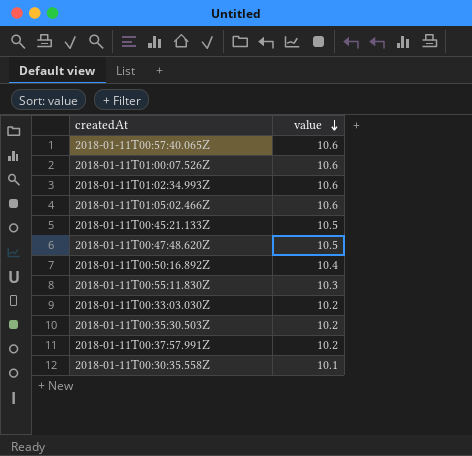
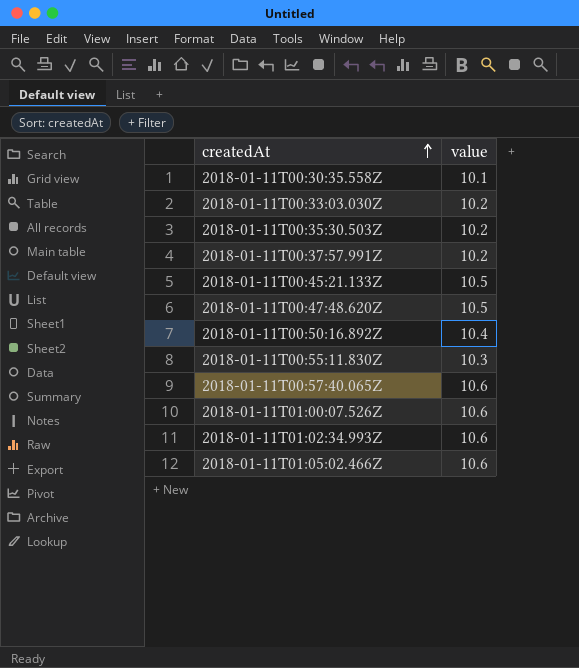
row order: value descending -> createdAt ascending

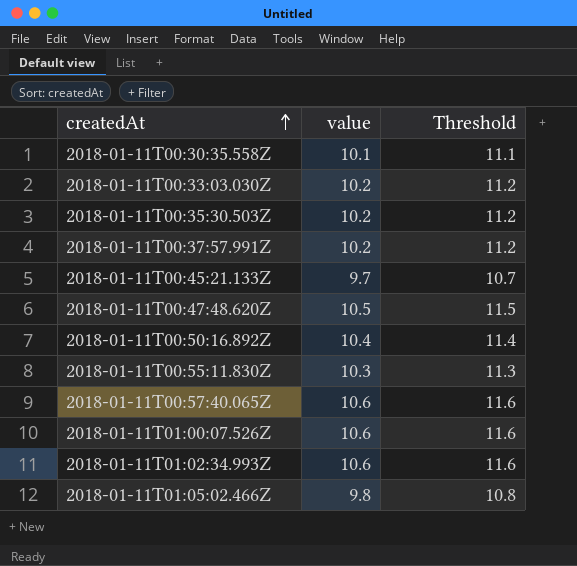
column Threshold | formula: none -> [value] + 1
2018-01-11T00:45:21.133Z | value: 10.5 -> 9.7
2018-01-11T01:05:02.466Z | value: 10.6 -> 9.8

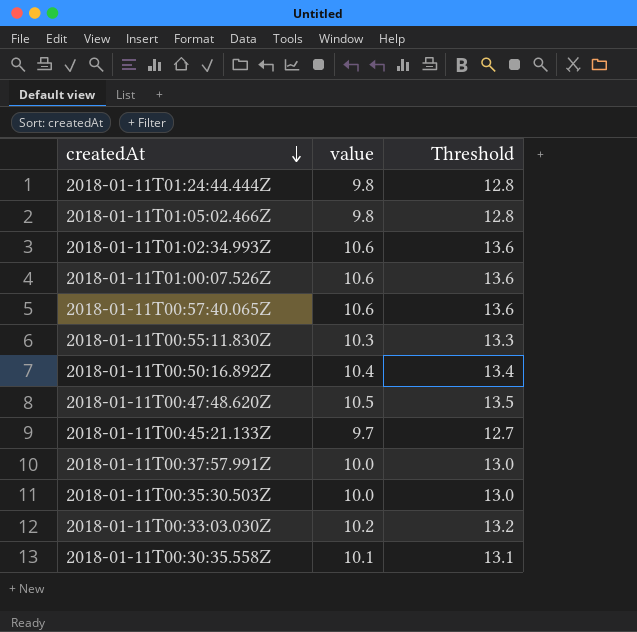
row order: createdAt ascending -> createdAt descending
column Threshold | formula: [value] + 1 -> [value] + 3
row 2018-01-11T01:24:44.444Z: none -> 9.8 | 12.8
2018-01-11T00:37:57.991Z | value: 10.2 -> 10.0
2018-01-11T00:35:30.503Z | value: 10.2 -> 10.0

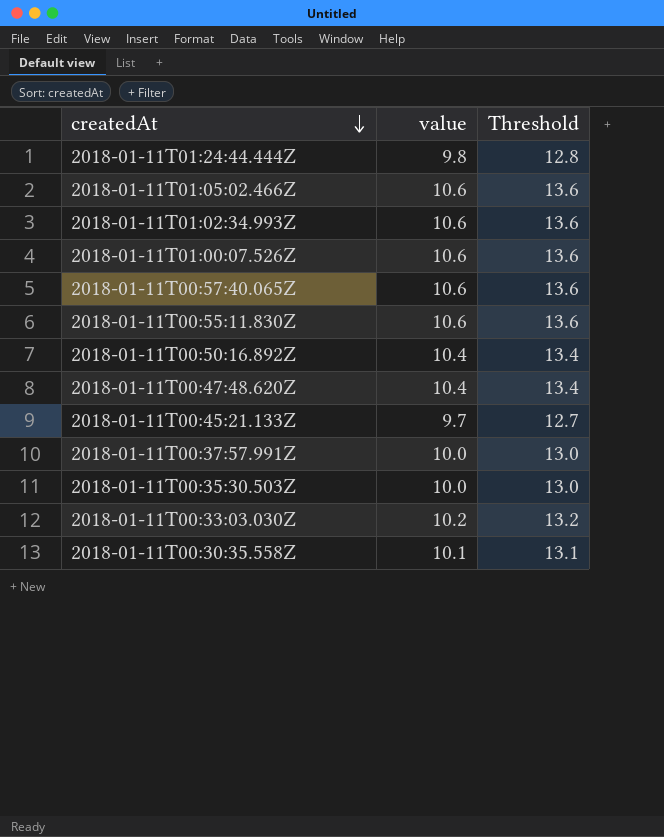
2018-01-11T01:05:02.466Z | value: 9.8 -> 10.6
2018-01-11T01:05:02.466Z | Threshold: 12.8 -> 13.6
2018-01-11T00:55:11.830Z | value: 10.3 -> 10.6
2018-01-11T00:55:11.830Z | Threshold: 13.3 -> 13.6
2018-01-11T00:47:48.620Z | value: 10.5 -> 10.4
2018-01-11T00:47:48.620Z | Threshold: 13.5 -> 13.4

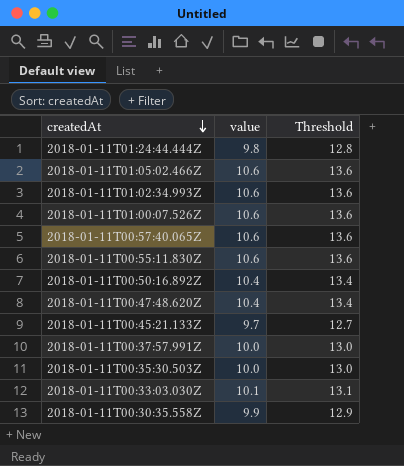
2018-01-11T00:33:03.030Z | value: 10.2 -> 10.1
2018-01-11T00:33:03.030Z | Threshold: 13.2 -> 13.1
2018-01-11T00:30:35.558Z | value: 10.1 -> 9.9
2018-01-11T00:30:35.558Z | Threshold: 13.1 -> 12.9

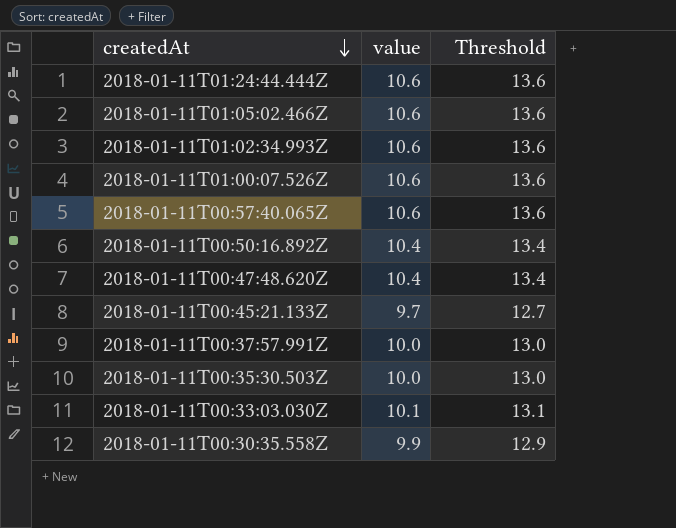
row 2018-01-11T00:55:11.830Z: 10.6 | 13.6 -> none
2018-01-11T01:24:44.444Z | value: 9.8 -> 10.6
2018-01-11T01:24:44.444Z | Threshold: 12.8 -> 13.6

